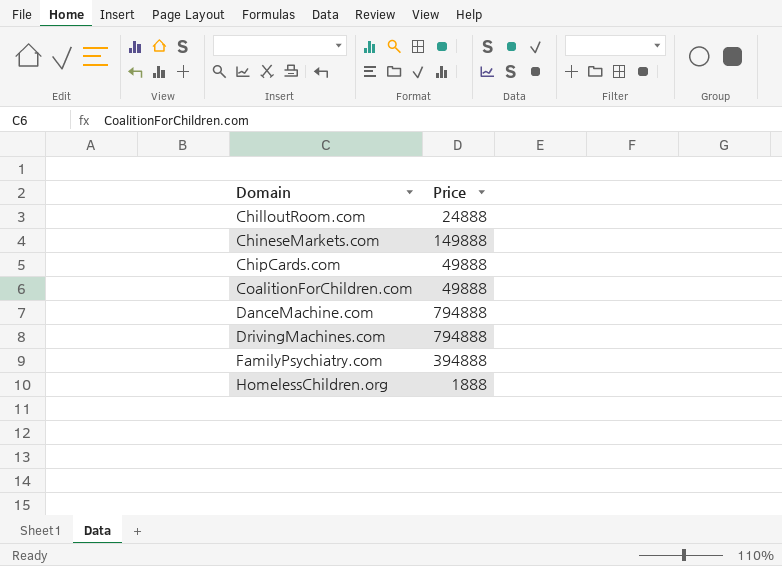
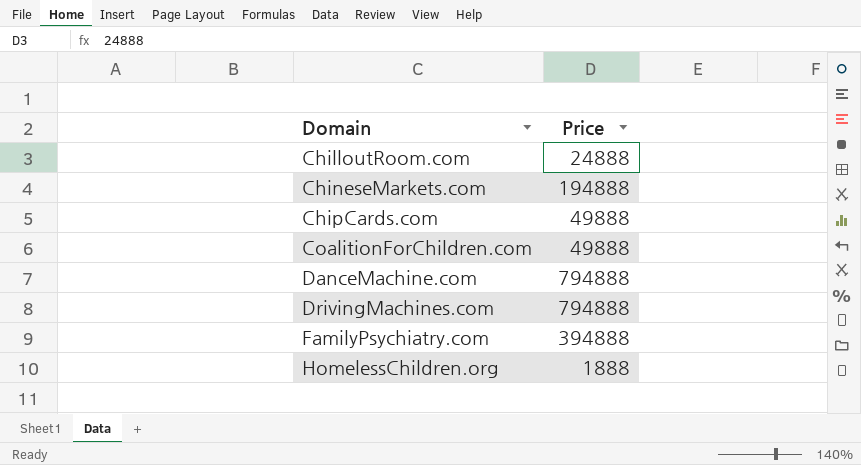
ChineseMarkets.com | Price: 149888 -> 194888

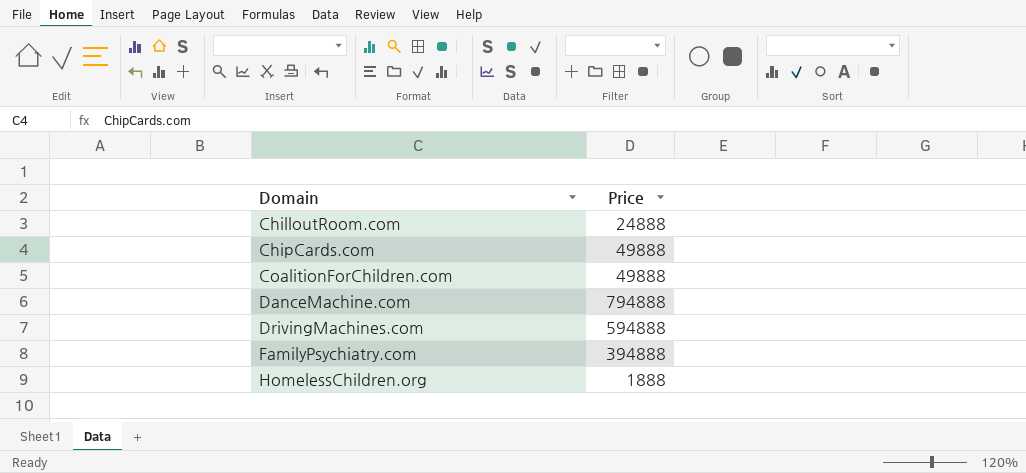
row ChineseMarkets.com: 194888 -> none
DrivingMachines.com | Price: 794888 -> 594888

